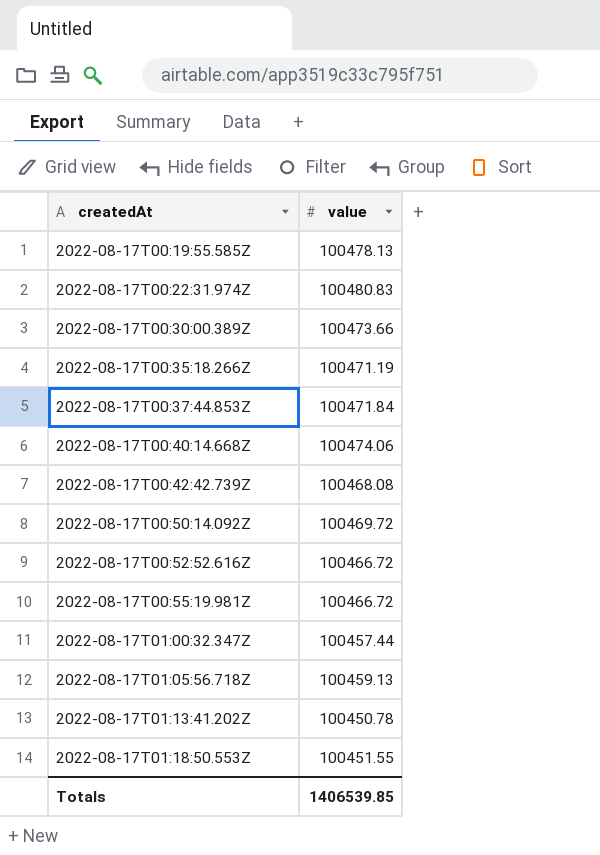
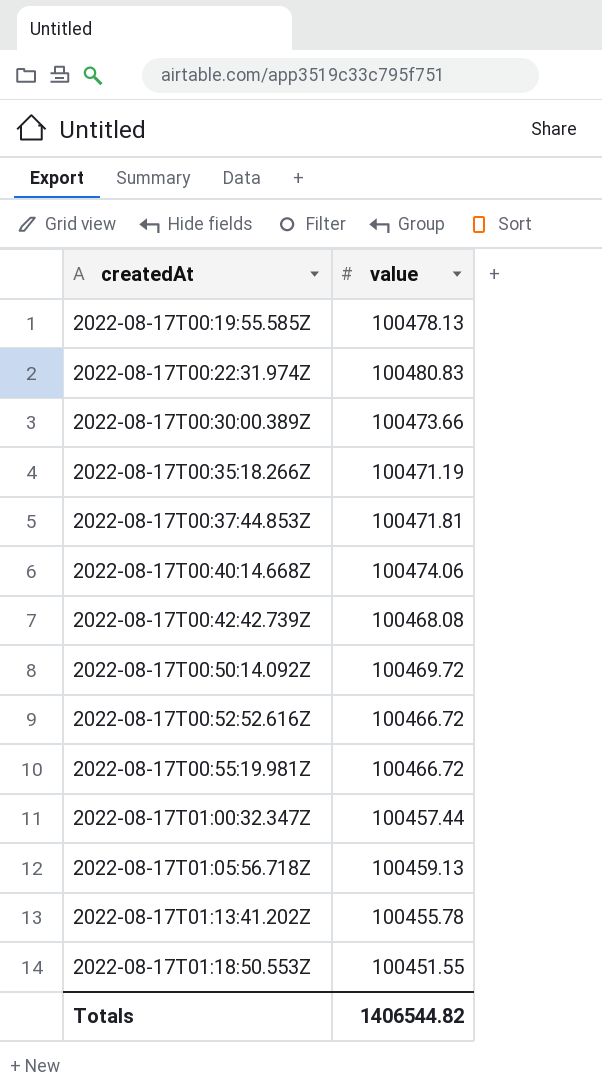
2022-08-17T00:37:44.853Z | value: 100471.84 -> 100471.81
2022-08-17T01:13:41.202Z | value: 100450.78 -> 100455.78
Totals | value: 1406539.85 -> 1406544.82

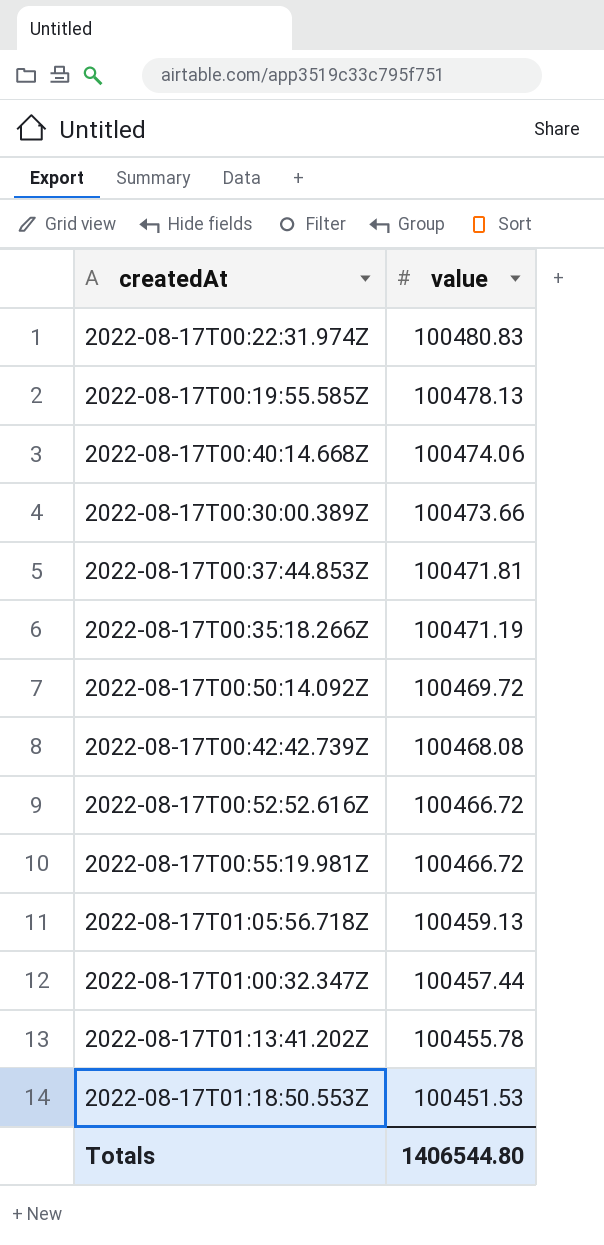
row order: createdAt ascending -> value descending
2022-08-17T01:18:50.553Z | value: 100451.55 -> 100451.53
Totals | value: 1406544.82 -> 1406544.80

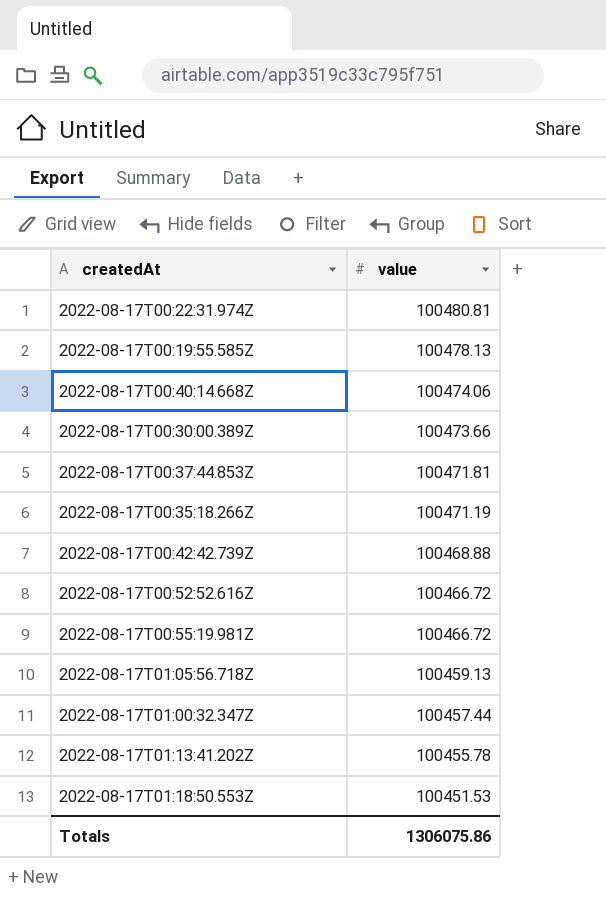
row 2022-08-17T00:50:14.092Z: 100469.72 -> none
2022-08-17T00:22:31.974Z | value: 100480.83 -> 100480.81
2022-08-17T00:42:42.739Z | value: 100468.08 -> 100468.88
Totals | value: 1406544.80 -> 1306075.86

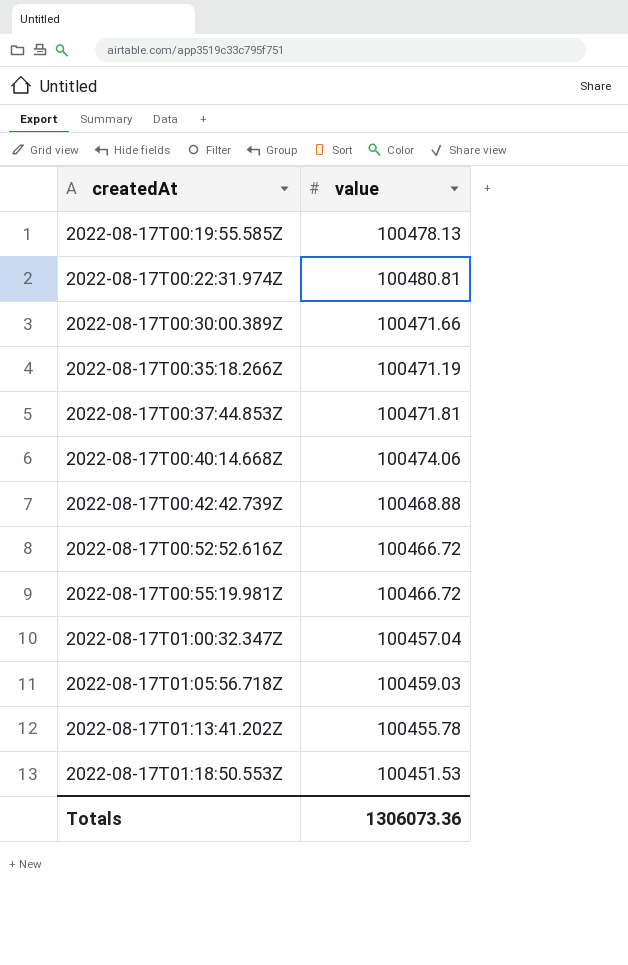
row order: value descending -> createdAt ascending
2022-08-17T00:30:00.389Z | value: 100473.66 -> 100471.66
2022-08-17T01:00:32.347Z | value: 100457.44 -> 100457.04
2022-08-17T01:05:56.718Z | value: 100459.13 -> 100459.03
Totals | value: 1306075.86 -> 1306073.36

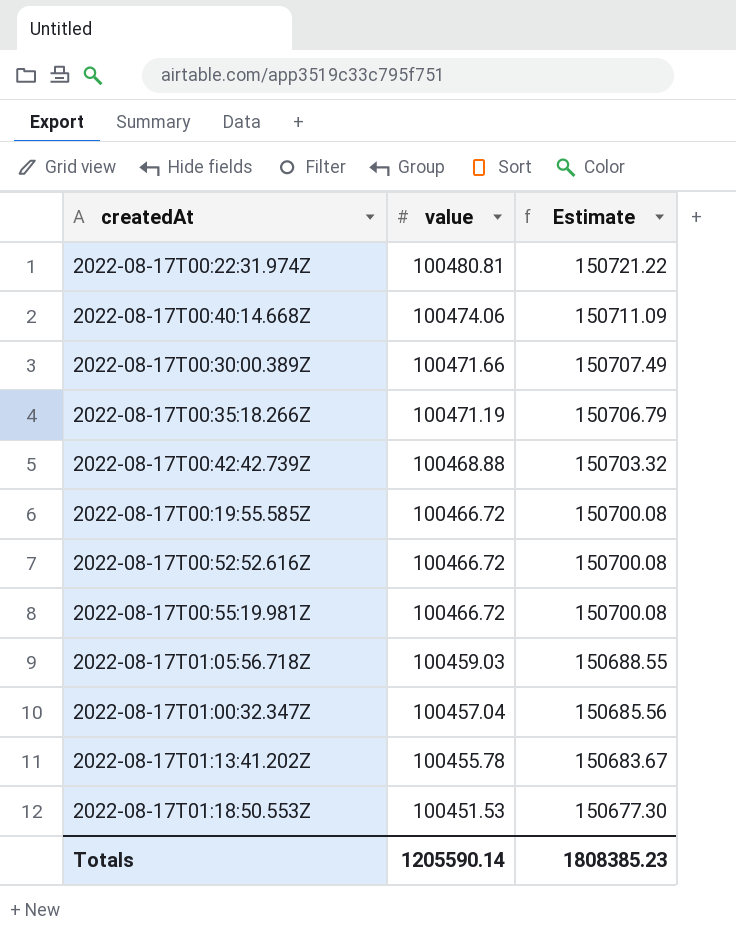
row order: createdAt ascending -> value descending
column Estimate | formula: none -> [value] * 1.5
row 2022-08-17T00:37:44.853Z: 100471.81 -> none
2022-08-17T00:19:55.585Z | value: 100478.13 -> 100466.72
Totals | value: 1306073.36 -> 1205590.14

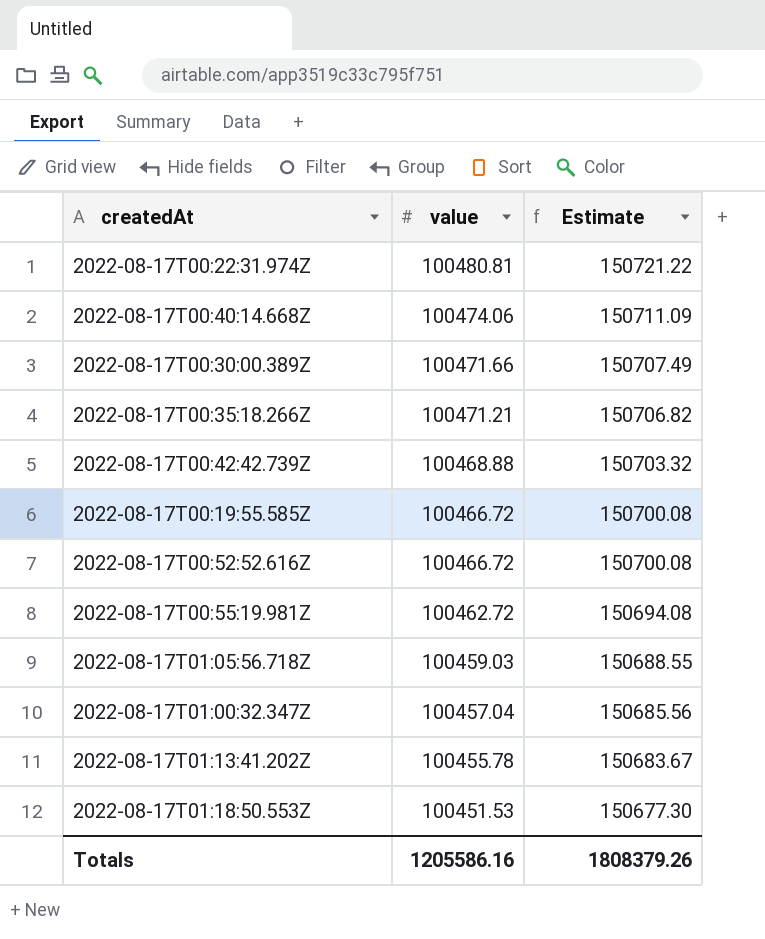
2022-08-17T00:35:18.266Z | value: 100471.19 -> 100471.21
2022-08-17T00:35:18.266Z | Estimate: 150706.79 -> 150706.82
2022-08-17T00:55:19.981Z | value: 100466.72 -> 100462.72
2022-08-17T00:55:19.981Z | Estimate: 150700.08 -> 150694.08
Totals | value: 1205590.14 -> 1205586.16
Totals | Estimate: 1808385.23 -> 1808379.26

